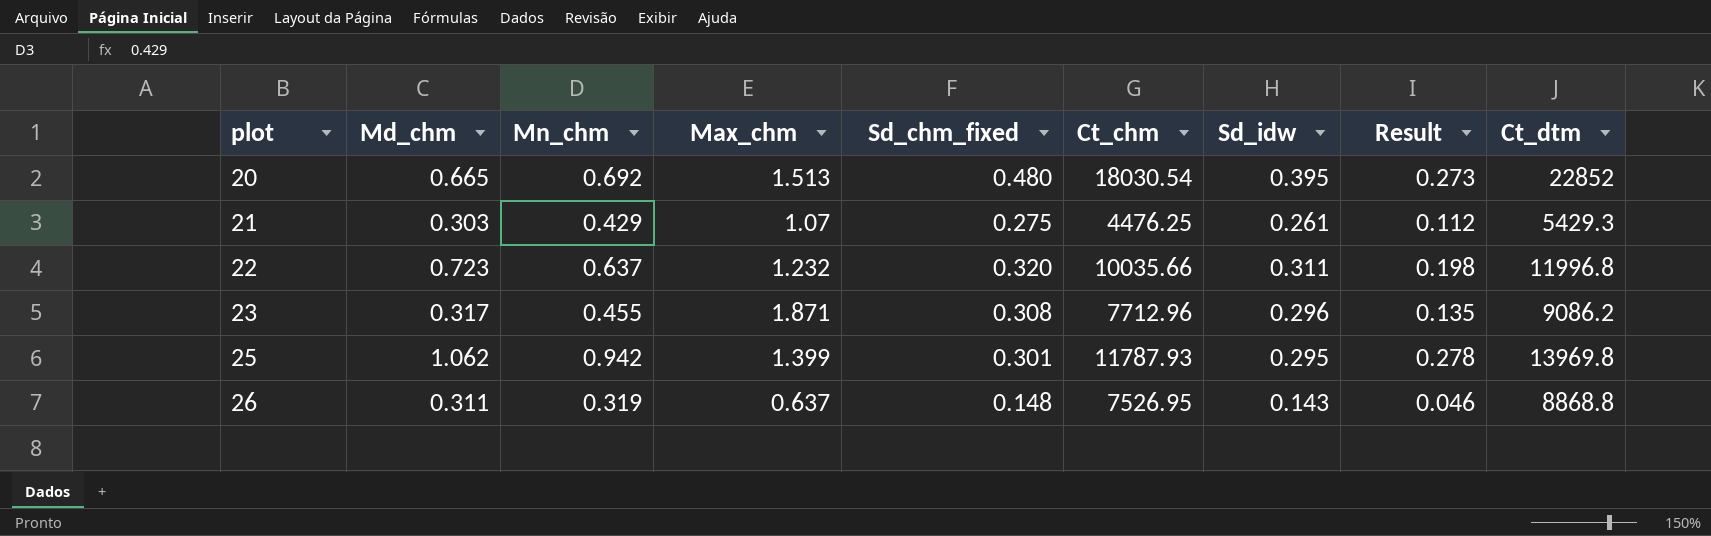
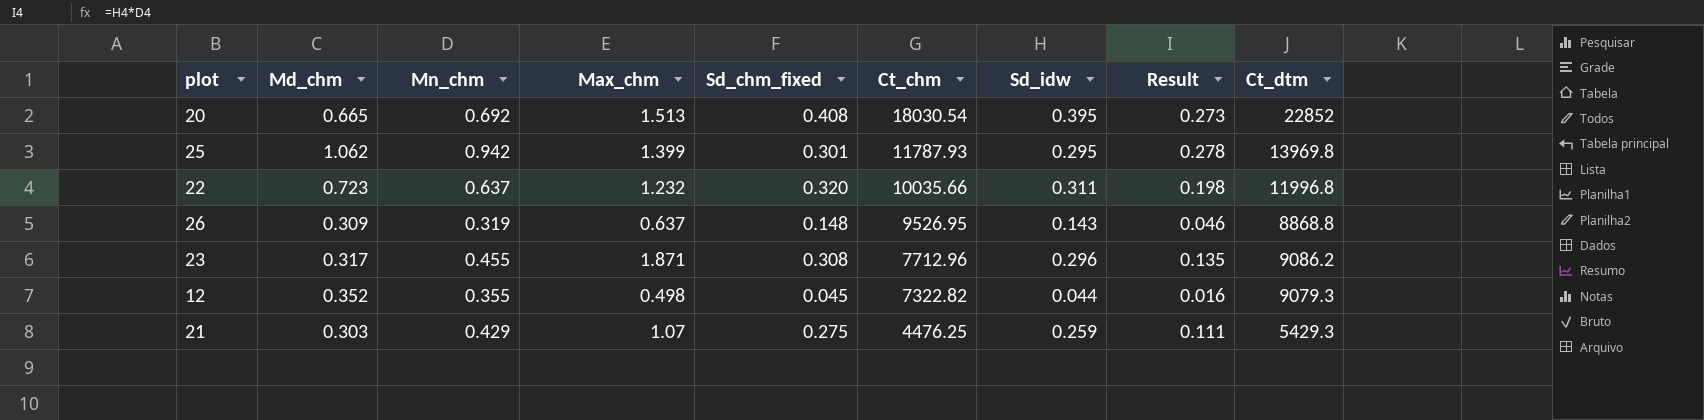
row order: plot ascending -> Ct_chm descending
20 | Sd_chm_fixed: 0.480 -> 0.408
26 | Md_chm: 0.311 -> 0.309
26 | Ct_chm: 7526.95 -> 9526.95
row 12: none -> 0.352 | 0.355 | 0.498 | 0.045 | 7322.82 | 0.044 | 0.016 | 9079.3
21 | Sd_idw: 0.261 -> 0.259
21 | Result: 0.112 -> 0.111

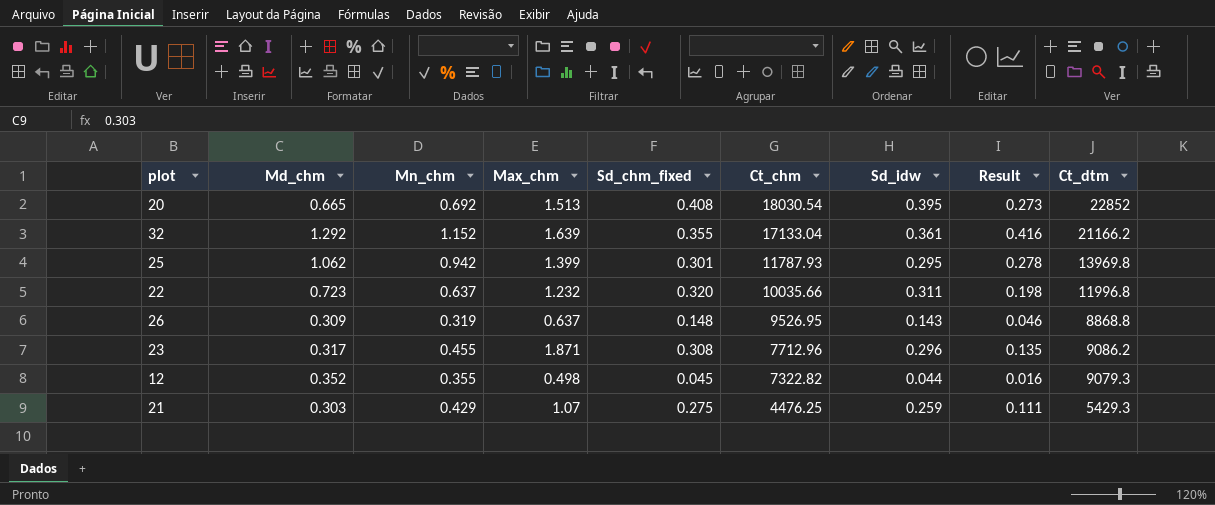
row 32: none -> 1.292 | 1.152 | 1.639 | 0.355 | 17133.04 | 0.361 | 0.416 | 21166.2

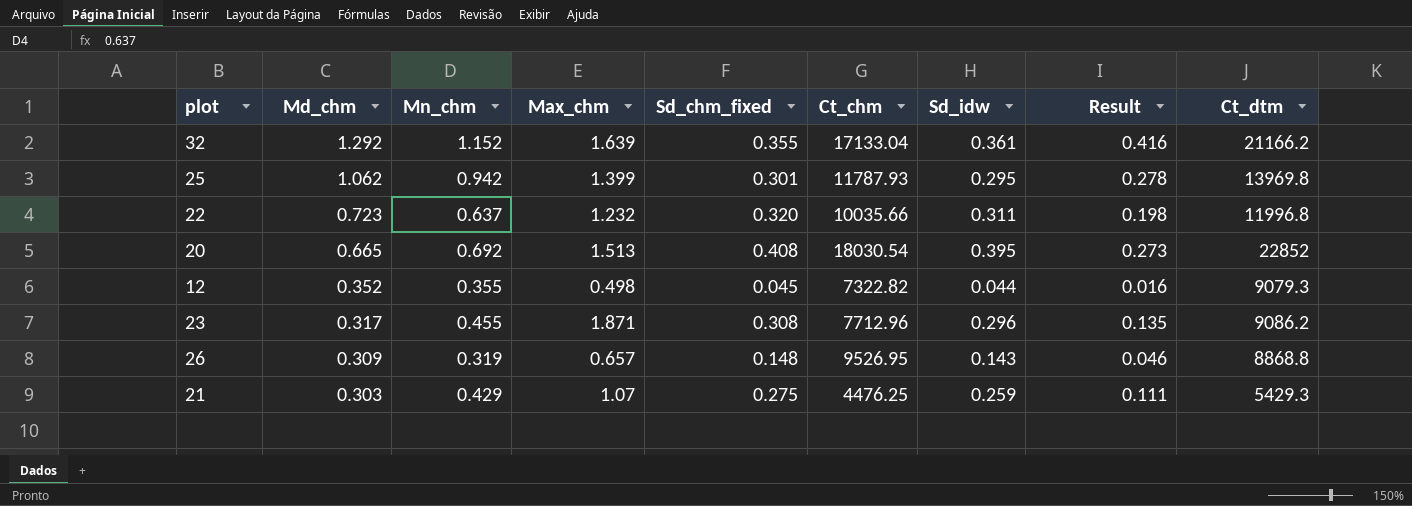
row order: Ct_chm descending -> Md_chm descending
26 | Max_chm: 0.637 -> 0.657

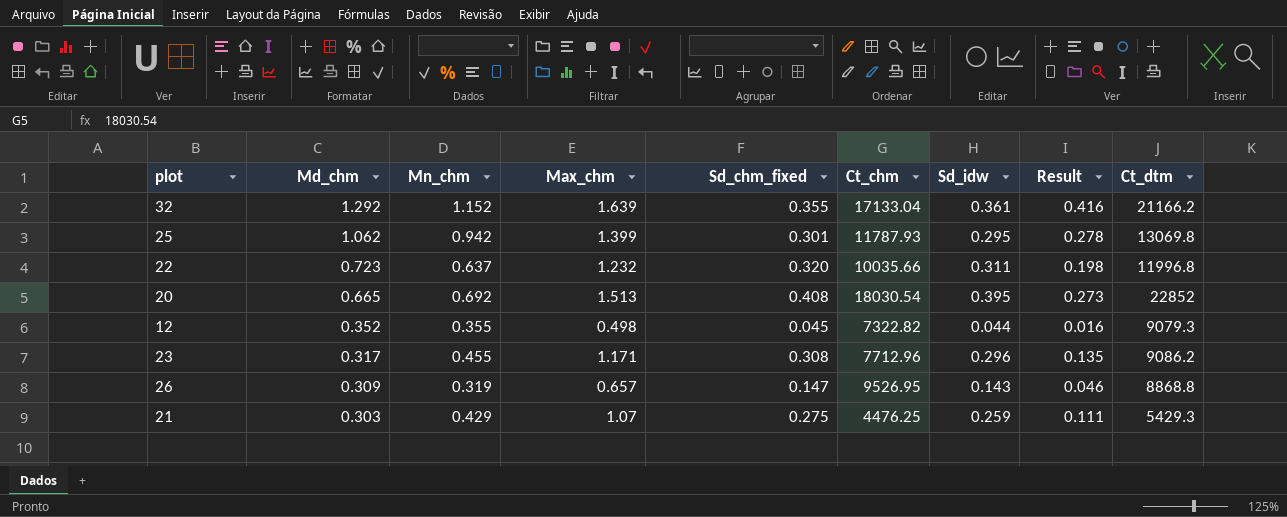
25 | Ct_dtm: 13969.8 -> 13069.8
23 | Max_chm: 1.871 -> 1.171
26 | Sd_chm_fixed: 0.148 -> 0.147

